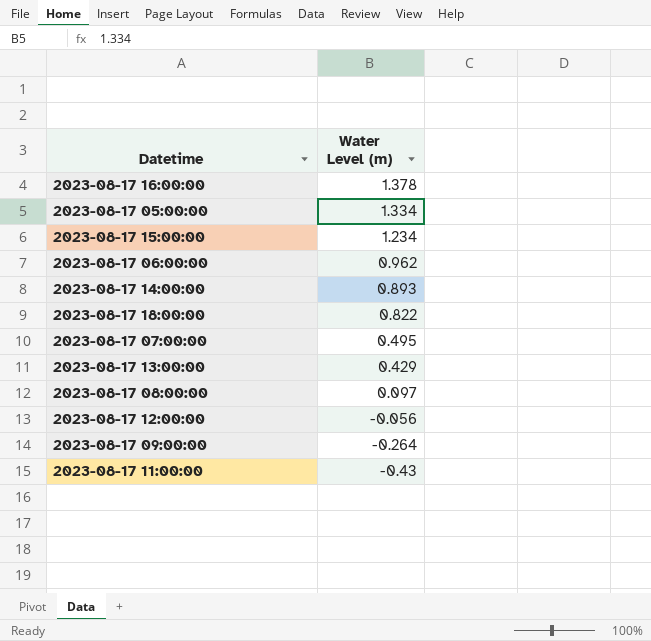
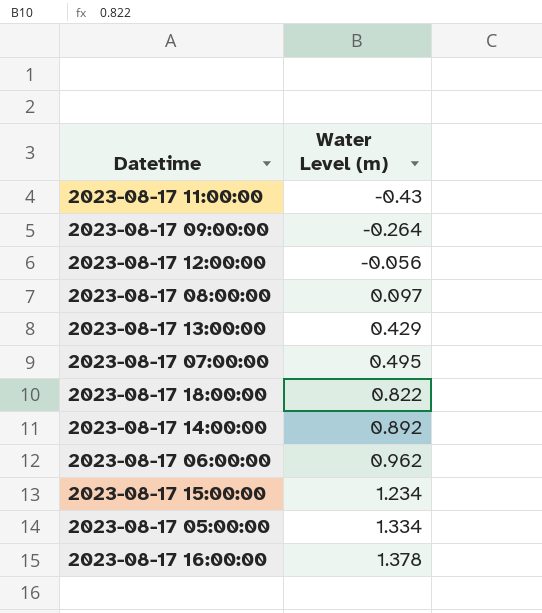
row order: Water Level (m) descending -> Water Level (m) ascending
2023-08-17 14:00:00 | Water Level (m): 0.893 -> 0.892

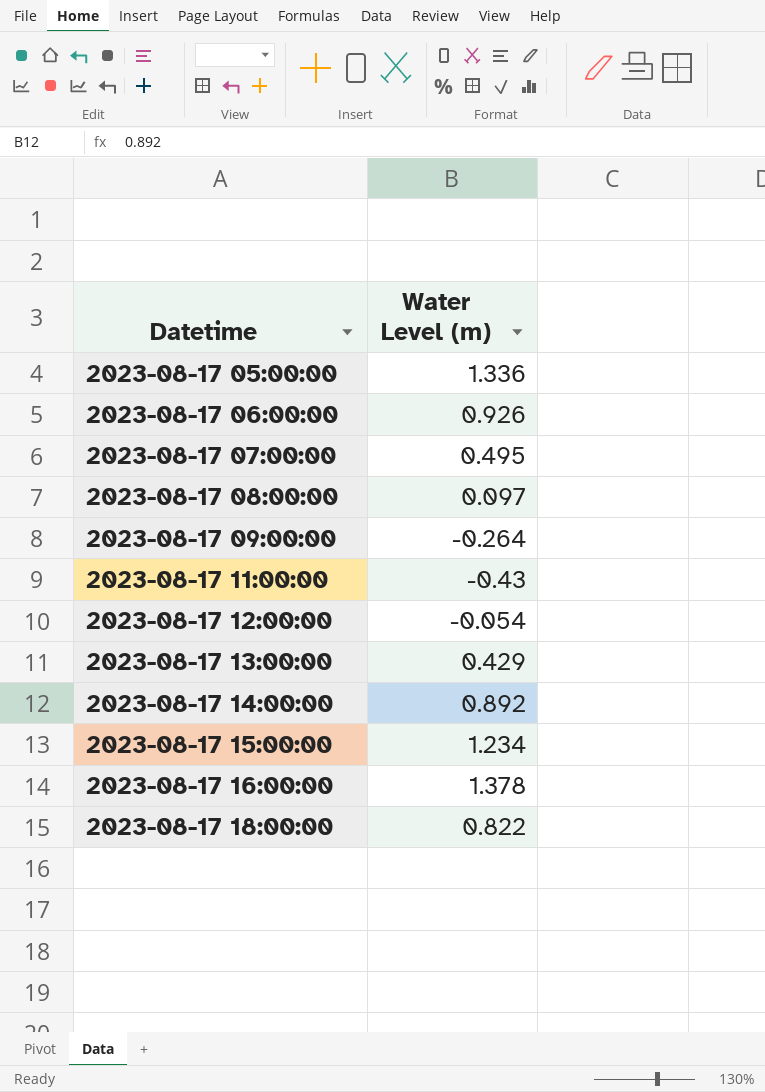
row order: Water Level (m) ascending -> Datetime ascending
2023-08-17 05:00:00 | Water Level (m): 1.334 -> 1.336
2023-08-17 06:00:00 | Water Level (m): 0.962 -> 0.926
2023-08-17 12:00:00 | Water Level (m): -0.056 -> -0.054

